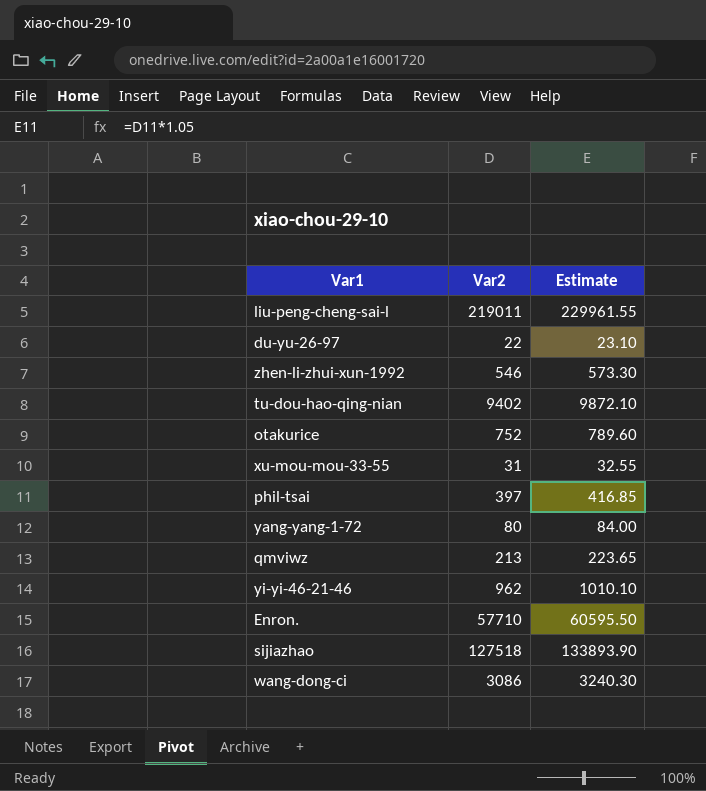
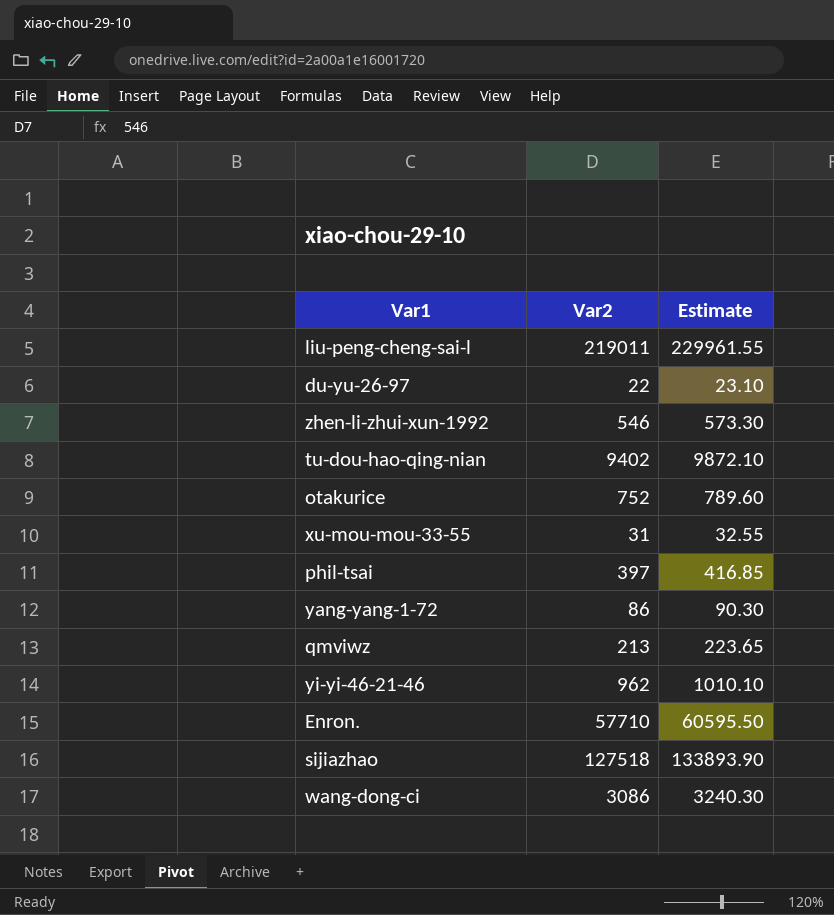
yang-yang-1-72 | Var2: 80 -> 86
yang-yang-1-72 | Estimate: 84.00 -> 90.30

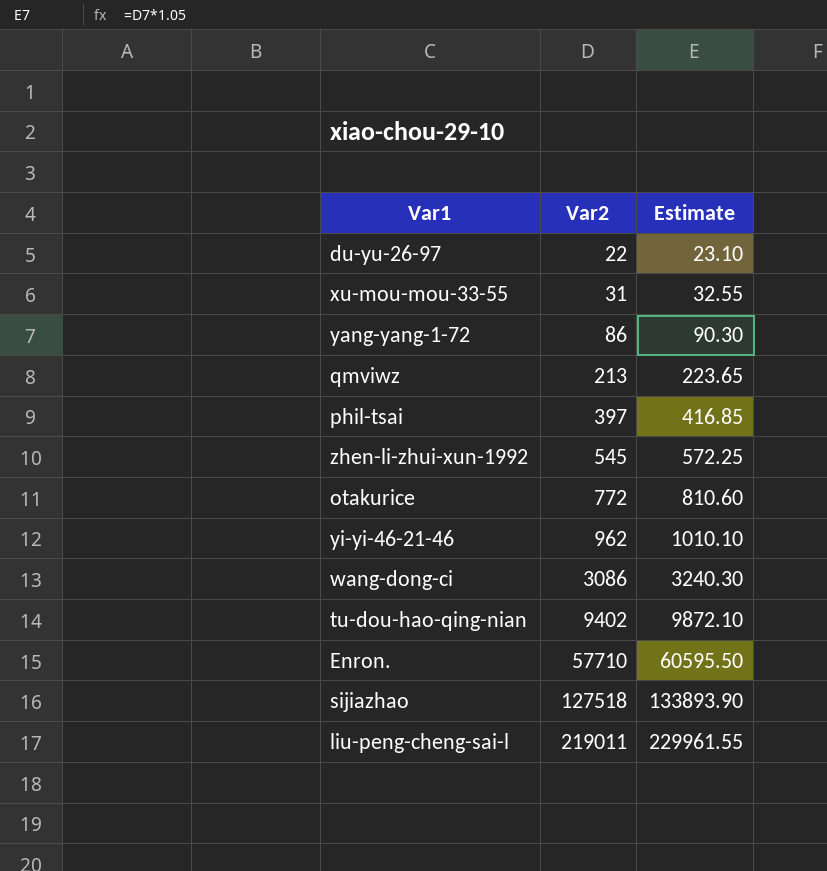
row order: none -> Var2 ascending
zhen-li-zhui-xun-1992 | Var2: 546 -> 545
zhen-li-zhui-xun-1992 | Estimate: 573.30 -> 572.25
otakurice | Var2: 752 -> 772
otakurice | Estimate: 789.60 -> 810.60

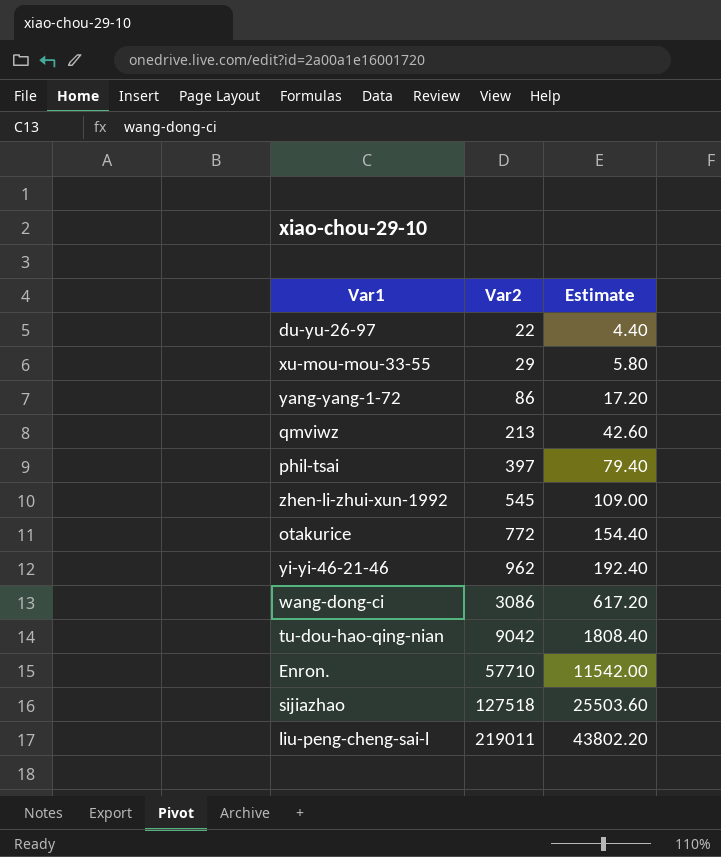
column Estimate | formula: [Var2] * 1.05 -> [Var2] * 0.2
xu-mou-mou-33-55 | Var2: 31 -> 29
tu-dou-hao-qing-nian | Var2: 9402 -> 9042

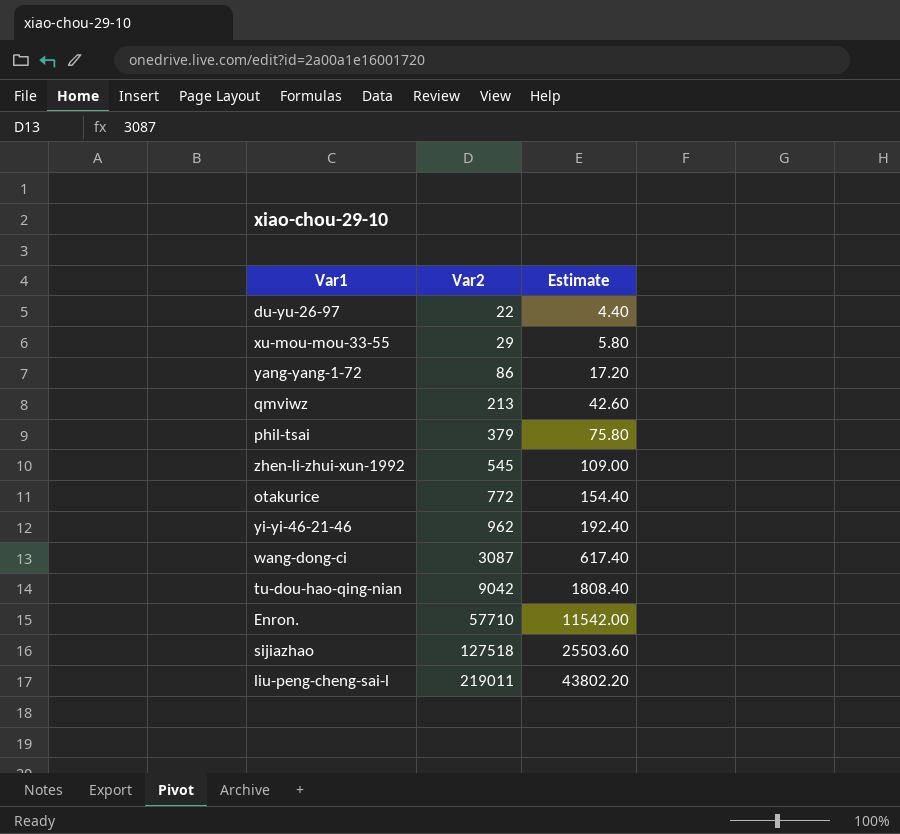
phil-tsai | Var2: 397 -> 379
phil-tsai | Estimate: 79.40 -> 75.80
wang-dong-ci | Var2: 3086 -> 3087
wang-dong-ci | Estimate: 617.20 -> 617.40

